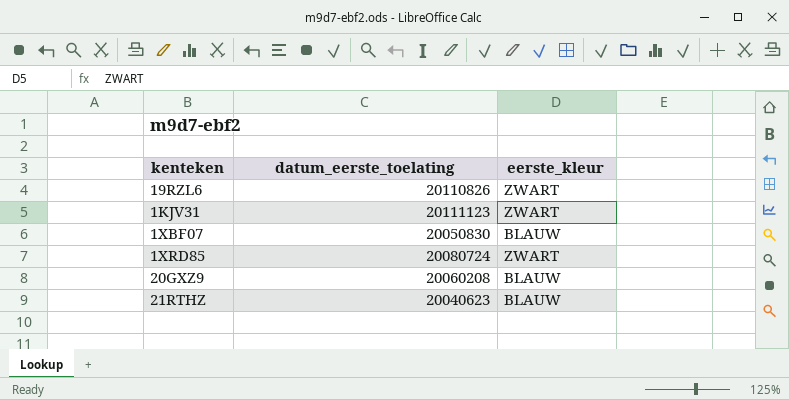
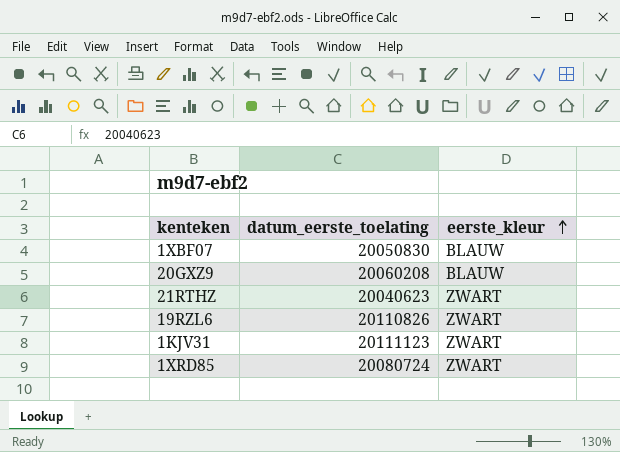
row order: none -> eerste_kleur ascending
21RTHZ | eerste_kleur: BLAUW -> ZWART

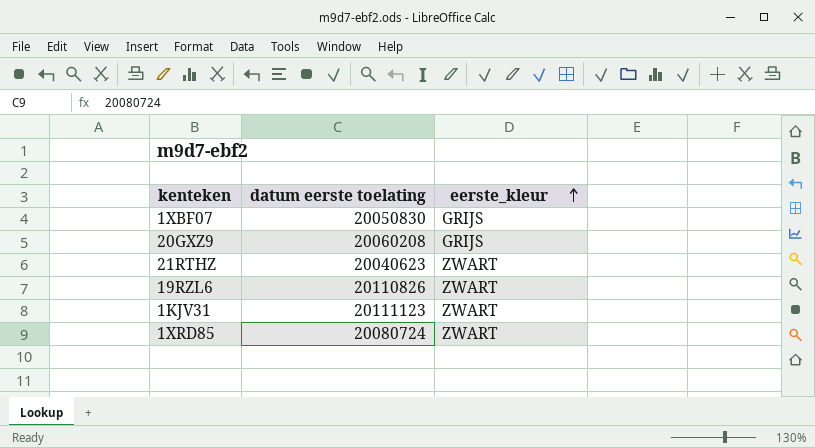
column name: datum_eerste_toelating -> datum eerste toelating
1XBF07 | eerste_kleur: BLAUW -> GRIJS
20GXZ9 | eerste_kleur: BLAUW -> GRIJS

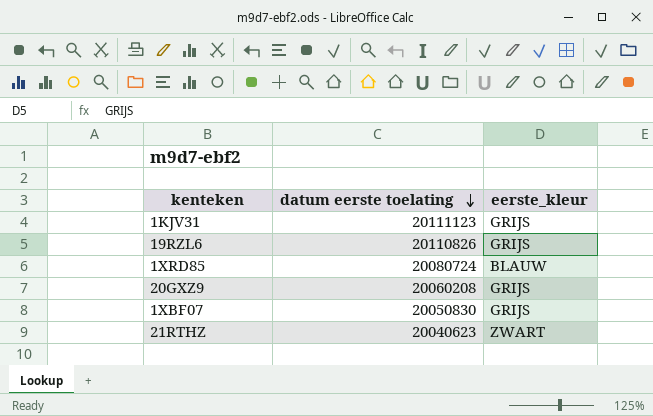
row order: eerste_kleur ascending -> datum eerste toelating descending
1KJV31 | eerste_kleur: ZWART -> GRIJS
19RZL6 | eerste_kleur: ZWART -> GRIJS
1XRD85 | eerste_kleur: ZWART -> BLAUW

